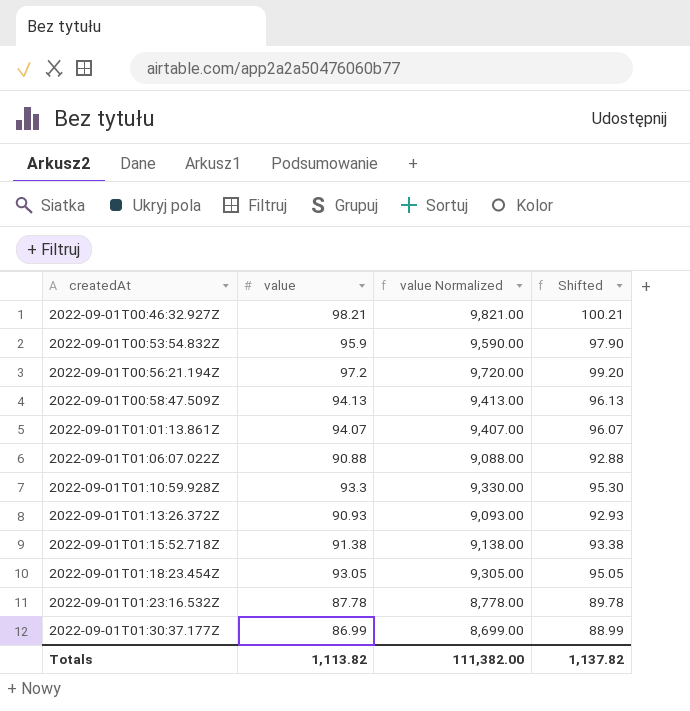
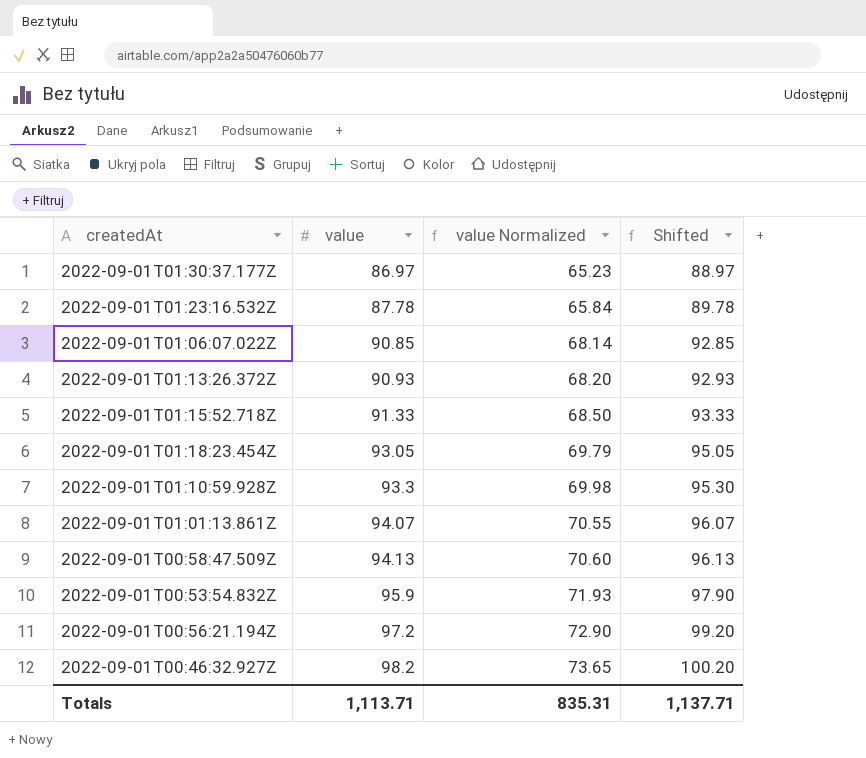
row order: createdAt ascending -> value ascending
column value Normalized | formula: [value] * 100 -> [value] * 0.75
2022-09-01T01:30:37.177Z | value: 86.99 -> 86.97
2022-09-01T01:30:37.177Z | Shifted: 88.99 -> 88.97
2022-09-01T01:06:07.022Z | value: 90.88 -> 90.85
2022-09-01T01:06:07.022Z | Shifted: 92.88 -> 92.85
2022-09-01T01:15:52.718Z | value: 91.38 -> 91.33
2022-09-01T01:15:52.718Z | Shifted: 93.38 -> 93.33
2022-09-01T00:46:32.927Z | value: 98.21 -> 98.2
2022-09-01T00:46:32.927Z | Shifted: 100.21 -> 100.20
Totals | value: 1,113.82 -> 1,113.71
Totals | value Normalized: 111,382.00 -> 835.31
Totals | Shifted: 1,137.82 -> 1,137.71

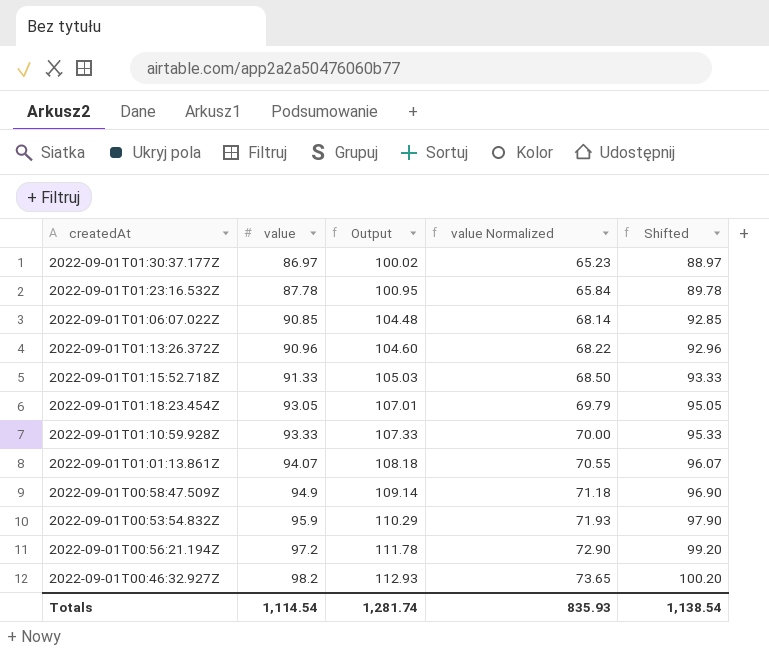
column Output | formula: none -> [value] * 1.15
2022-09-01T01:13:26.372Z | value: 90.93 -> 90.96
2022-09-01T01:13:26.372Z | value Normalized: 68.20 -> 68.22
2022-09-01T01:13:26.372Z | Shifted: 92.93 -> 92.96
2022-09-01T01:10:59.928Z | value: 93.3 -> 93.33
2022-09-01T01:10:59.928Z | value Normalized: 69.98 -> 70.00
2022-09-01T01:10:59.928Z | Shifted: 95.30 -> 95.33
2022-09-01T00:58:47.509Z | value: 94.13 -> 94.9
2022-09-01T00:58:47.509Z | value Normalized: 70.60 -> 71.18
2022-09-01T00:58:47.509Z | Shifted: 96.13 -> 96.90
Totals | value: 1,113.71 -> 1,114.54
Totals | value Normalized: 835.31 -> 835.93
Totals | Shifted: 1,137.71 -> 1,138.54

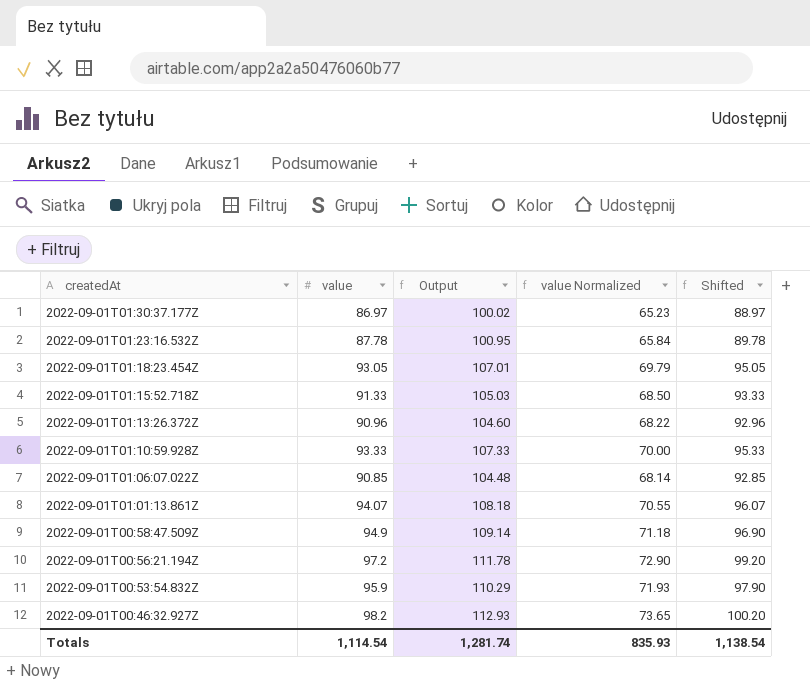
row order: value ascending -> createdAt descending

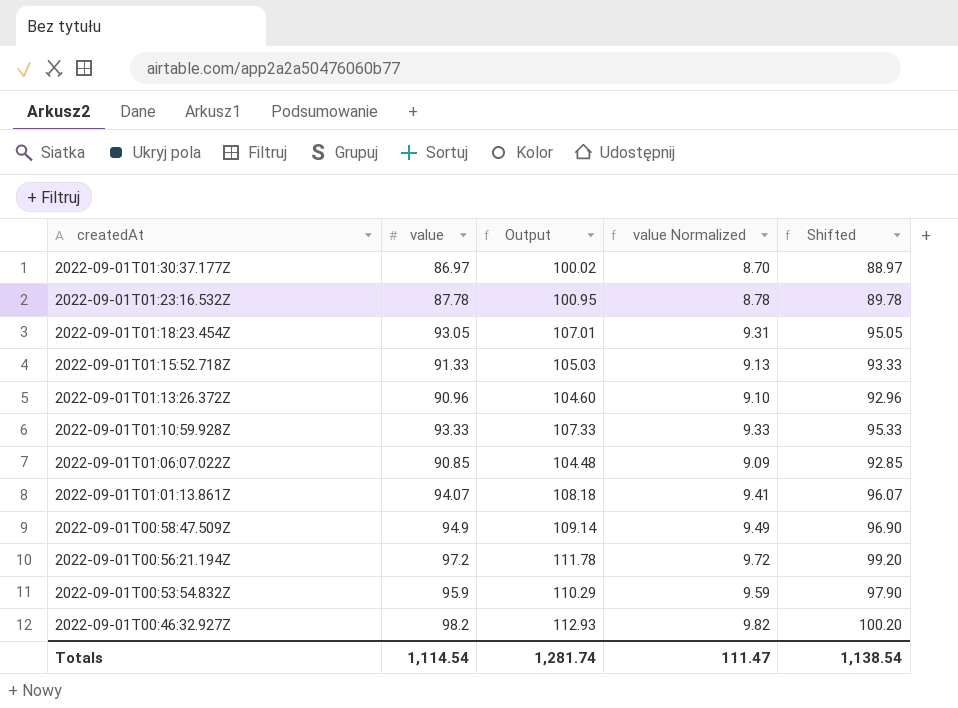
column value Normalized | formula: [value] * 0.75 -> [value] * 0.1
Totals | value Normalized: 835.93 -> 111.47

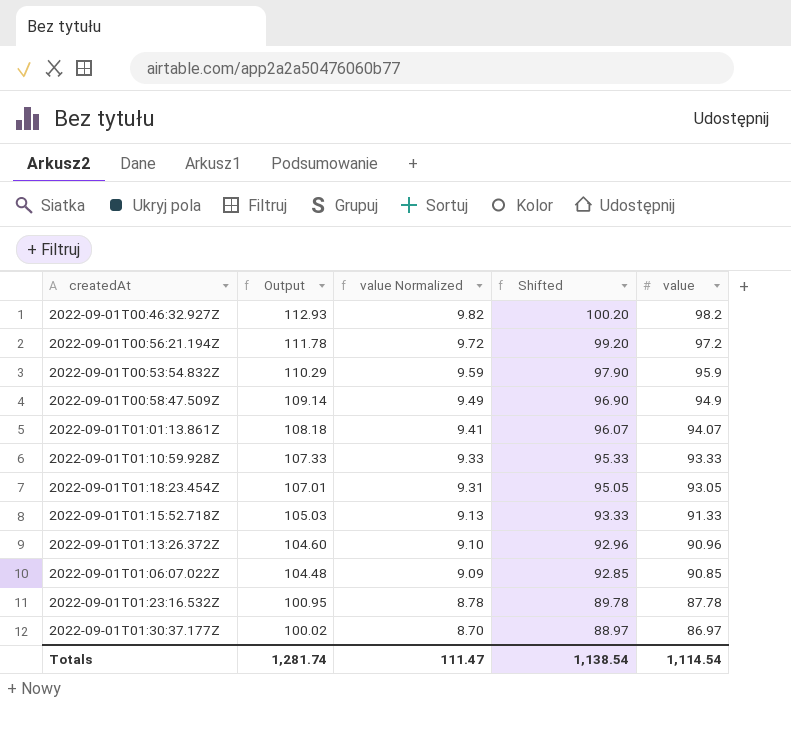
row order: createdAt descending -> Output descending
column value | position: 2 -> 5

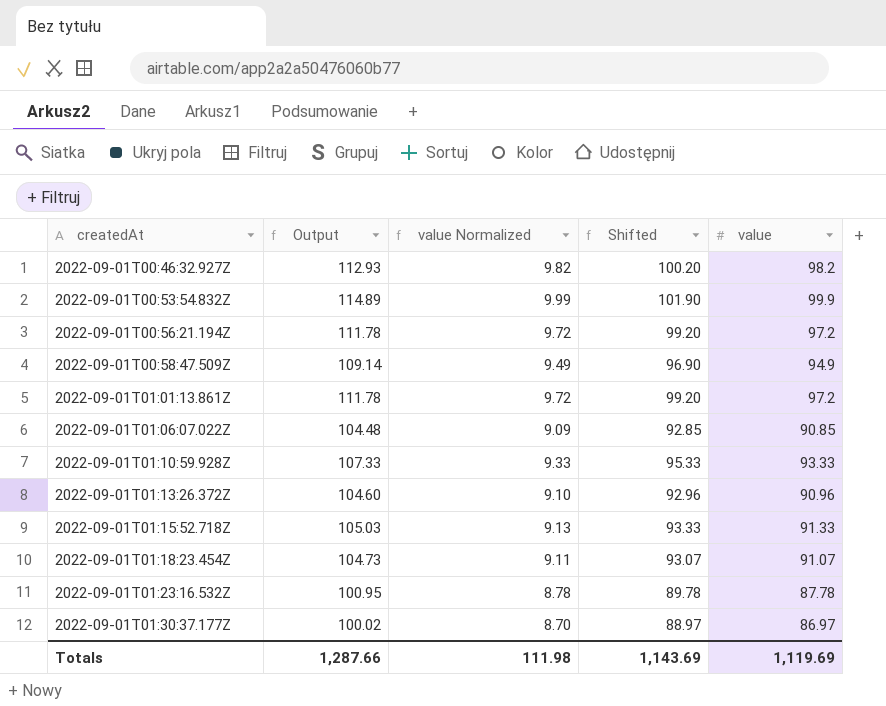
row order: Output descending -> createdAt ascending
2022-09-01T00:53:54.832Z | Output: 110.29 -> 114.89
2022-09-01T00:53:54.832Z | value Normalized: 9.59 -> 9.99
2022-09-01T00:53:54.832Z | Shifted: 97.90 -> 101.90
2022-09-01T00:53:54.832Z | value: 95.9 -> 99.9
2022-09-01T01:01:13.861Z | Output: 108.18 -> 111.78
2022-09-01T01:01:13.861Z | value Normalized: 9.41 -> 9.72
2022-09-01T01:01:13.861Z | Shifted: 96.07 -> 99.20
2022-09-01T01:01:13.861Z | value: 94.07 -> 97.2
2022-09-01T01:18:23.454Z | Output: 107.01 -> 104.73
2022-09-01T01:18:23.454Z | value Normalized: 9.31 -> 9.11
2022-09-01T01:18:23.454Z | Shifted: 95.05 -> 93.07
2022-09-01T01:18:23.454Z | value: 93.05 -> 91.07
Totals | Output: 1,281.74 -> 1,287.66
Totals | value Normalized: 111.47 -> 111.98
Totals | Shifted: 1,138.54 -> 1,143.69
Totals | value: 1,114.54 -> 1,119.69

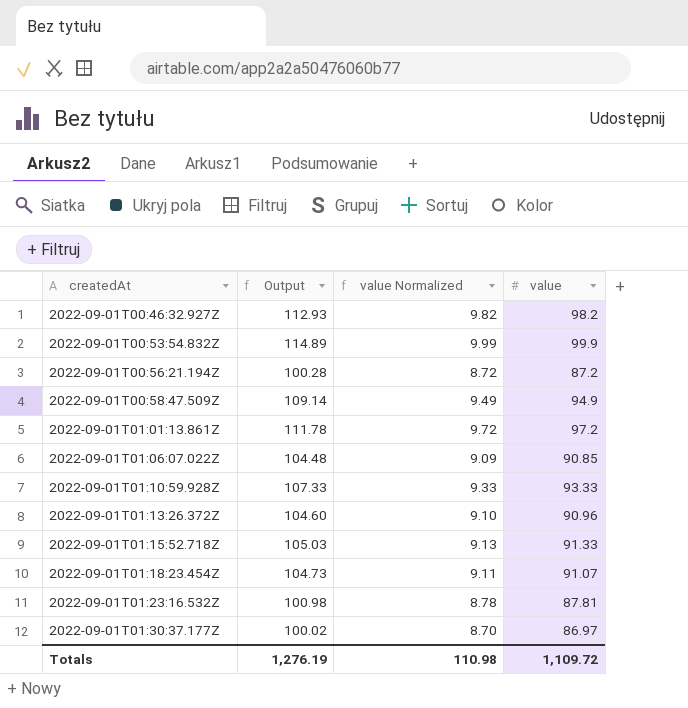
column Shifted | formula: [value] + 2 -> none
2022-09-01T00:56:21.194Z | Output: 111.78 -> 100.28
2022-09-01T00:56:21.194Z | value Normalized: 9.72 -> 8.72
2022-09-01T00:56:21.194Z | value: 97.2 -> 87.2
2022-09-01T01:23:16.532Z | Output: 100.95 -> 100.98
2022-09-01T01:23:16.532Z | value: 87.78 -> 87.81
Totals | Output: 1,287.66 -> 1,276.19
Totals | value Normalized: 111.98 -> 110.98
Totals | value: 1,119.69 -> 1,109.72

